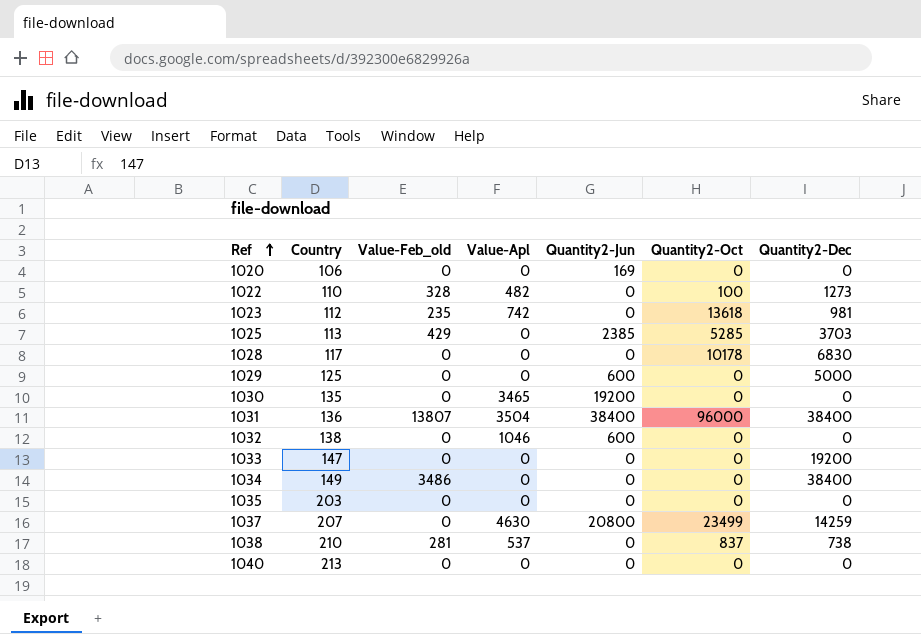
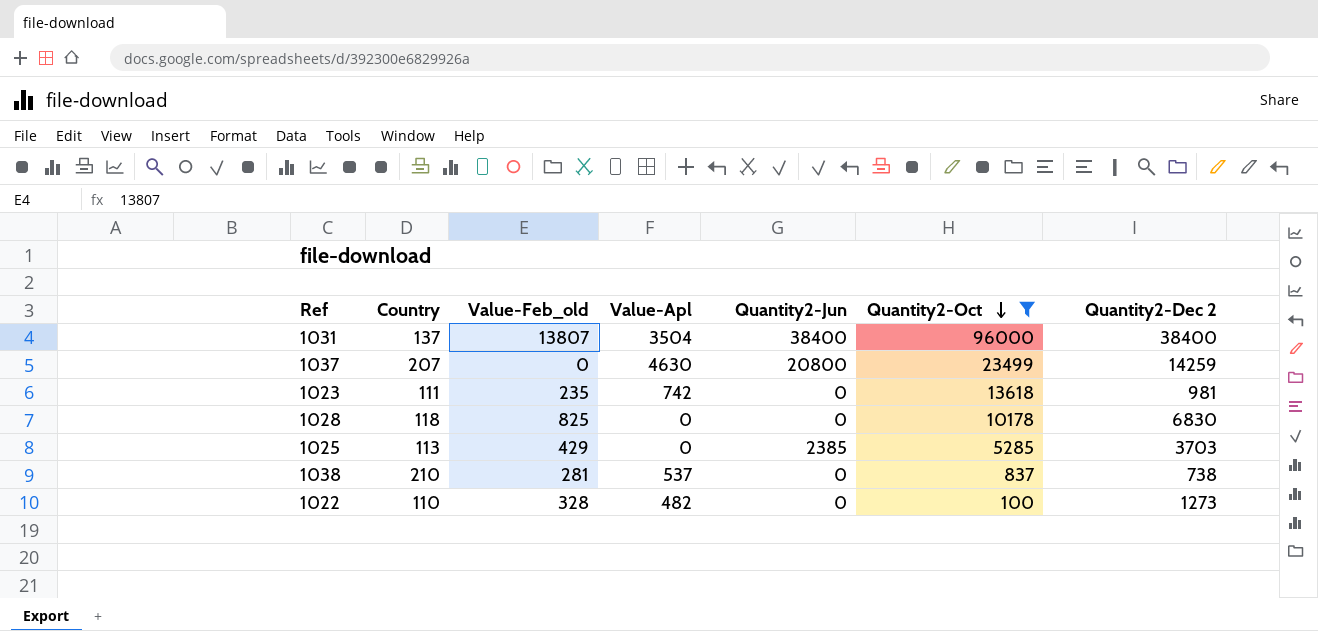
filter: none -> Quantity2-Oct != 0
row order: Ref ascending -> Quantity2-Oct descending
column name: Quantity2-Dec -> Quantity2-Dec 2
1031 | Country: 136 -> 137
1023 | Country: 112 -> 111
1028 | Country: 117 -> 118
1028 | Value-Feb_old: 0 -> 825

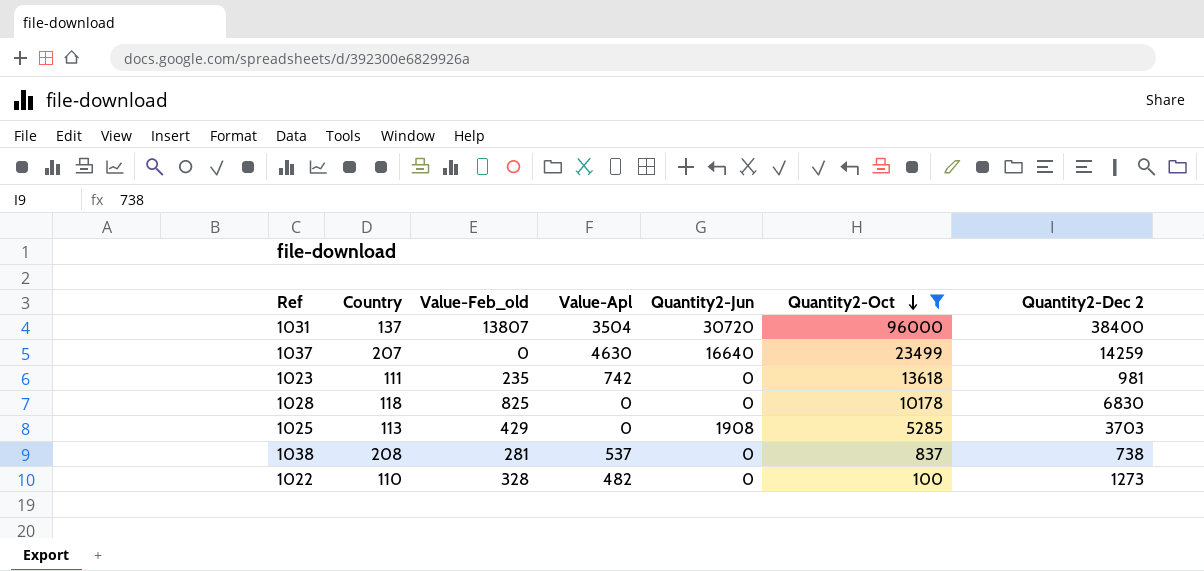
1031 | Quantity2-Jun: 38400 -> 30720
1037 | Quantity2-Jun: 20800 -> 16640
1025 | Quantity2-Jun: 2385 -> 1908
1038 | Country: 210 -> 208

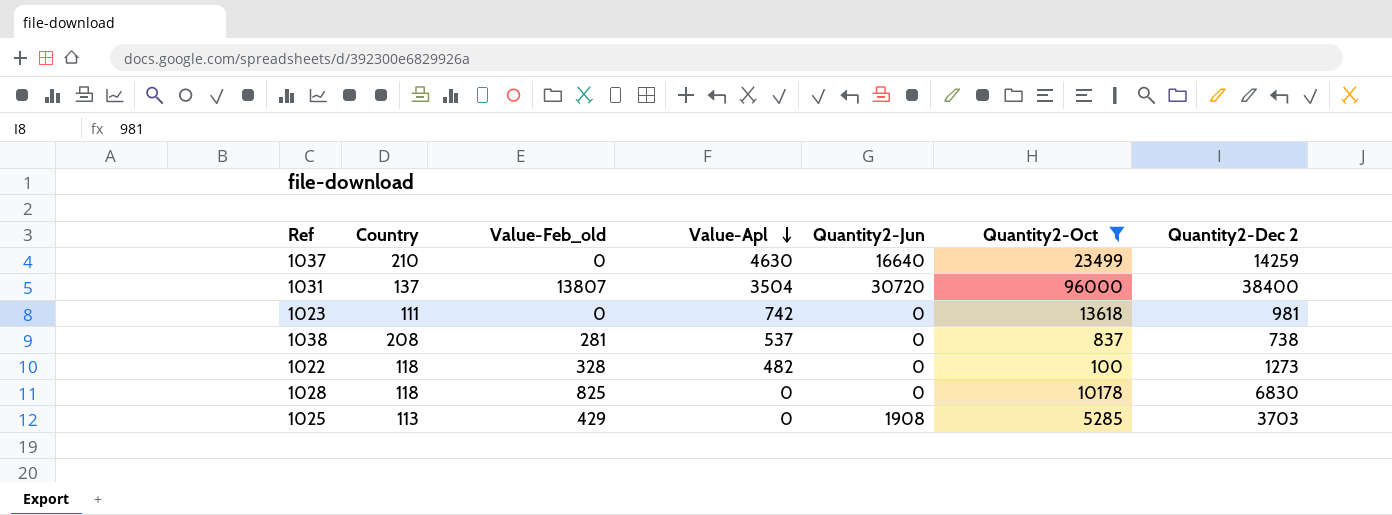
row order: Quantity2-Oct descending -> Value-Apl descending
1037 | Country: 207 -> 210
1023 | Value-Feb_old: 235 -> 0
1022 | Country: 110 -> 118

